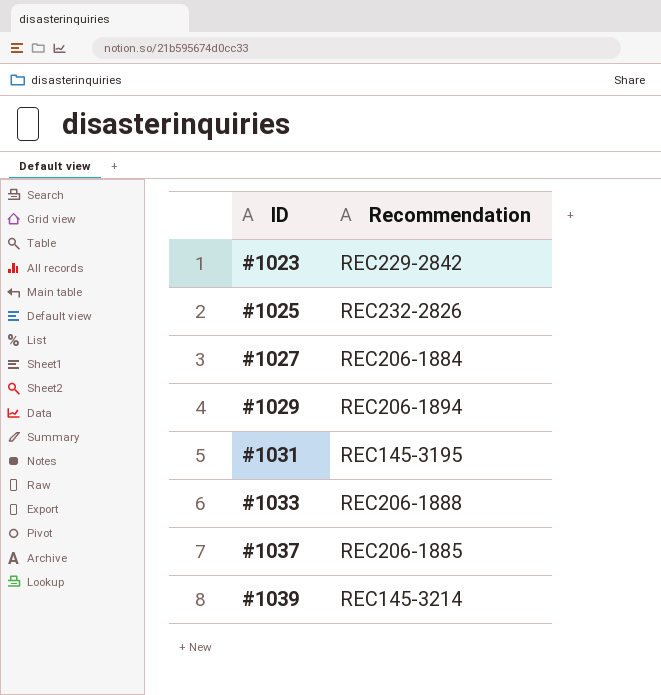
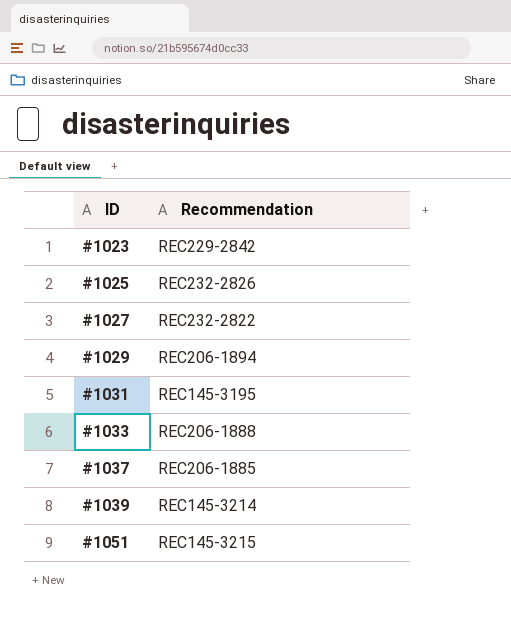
#1027 | Recommendation: REC206-1884 -> REC232-2822
row #1051: none -> REC145-3215

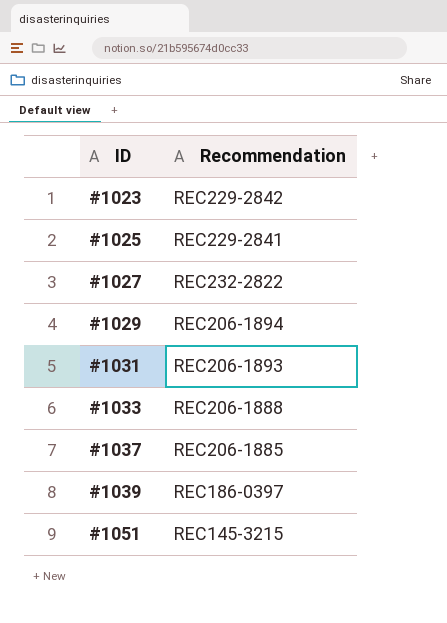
#1025 | Recommendation: REC232-2826 -> REC229-2841
#1031 | Recommendation: REC145-3195 -> REC206-1893
#1039 | Recommendation: REC145-3214 -> REC186-0397

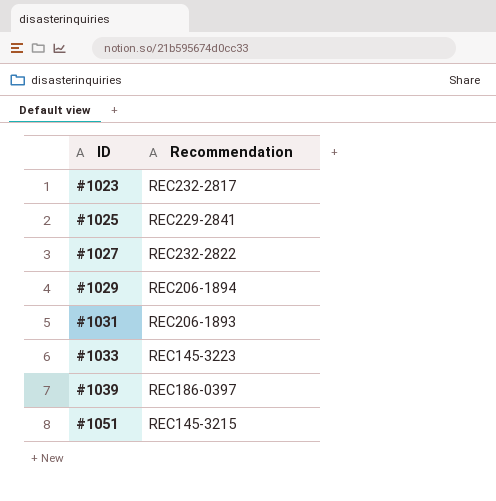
row #1037: REC206-1885 -> none
#1023 | Recommendation: REC229-2842 -> REC232-2817
#1033 | Recommendation: REC206-1888 -> REC145-3223

